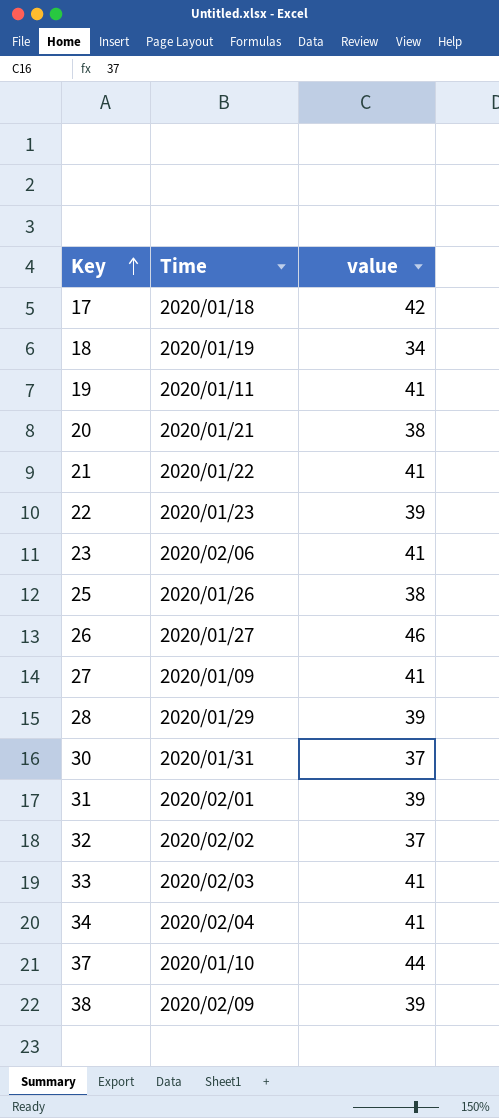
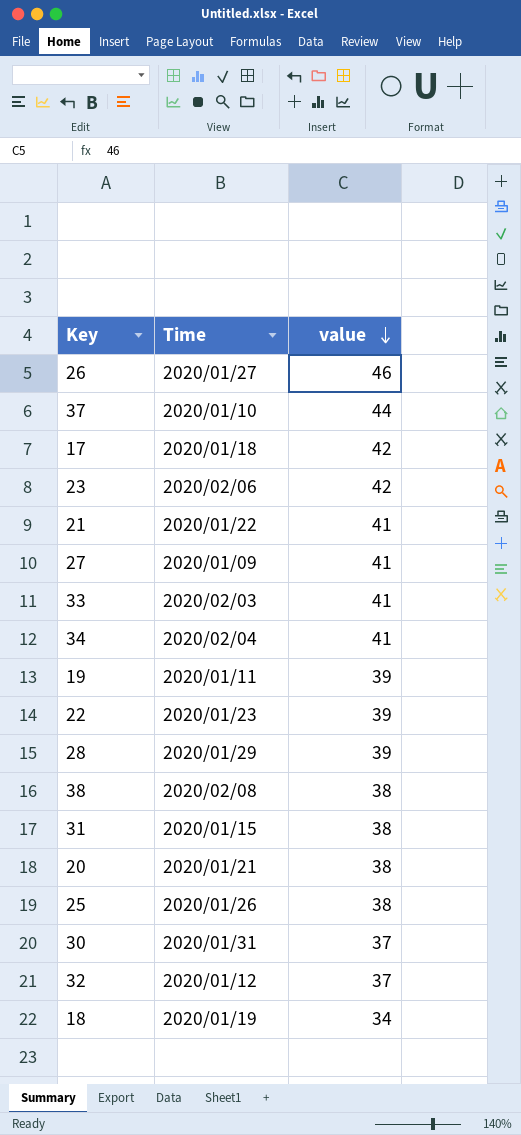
row order: Key ascending -> value descending
23 | value: 41 -> 42
19 | value: 41 -> 39
38 | Time: 2020/02/09 -> 2020/02/08
38 | value: 39 -> 38
31 | Time: 2020/02/01 -> 2020/01/15
31 | value: 39 -> 38
32 | Time: 2020/02/02 -> 2020/01/12

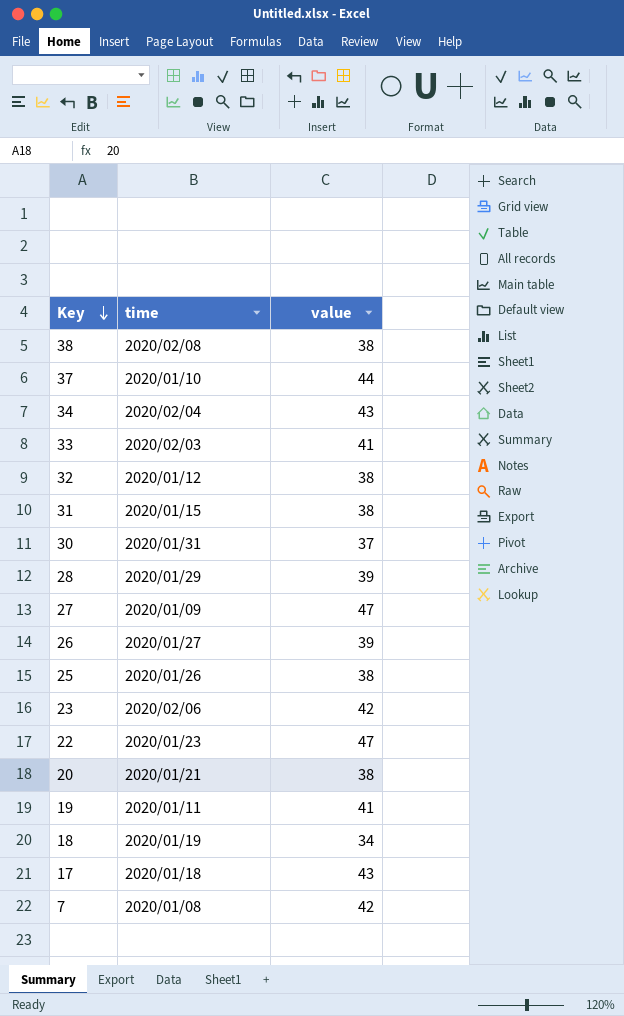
row order: value descending -> Key descending
column name: Time -> time
row 21: 2020/01/22 | 41 -> none
34 | value: 41 -> 43
32 | value: 37 -> 38
27 | value: 41 -> 47
26 | value: 46 -> 39
22 | value: 39 -> 47
19 | value: 39 -> 41
17 | value: 42 -> 43
row 7: none -> 2020/01/08 | 42

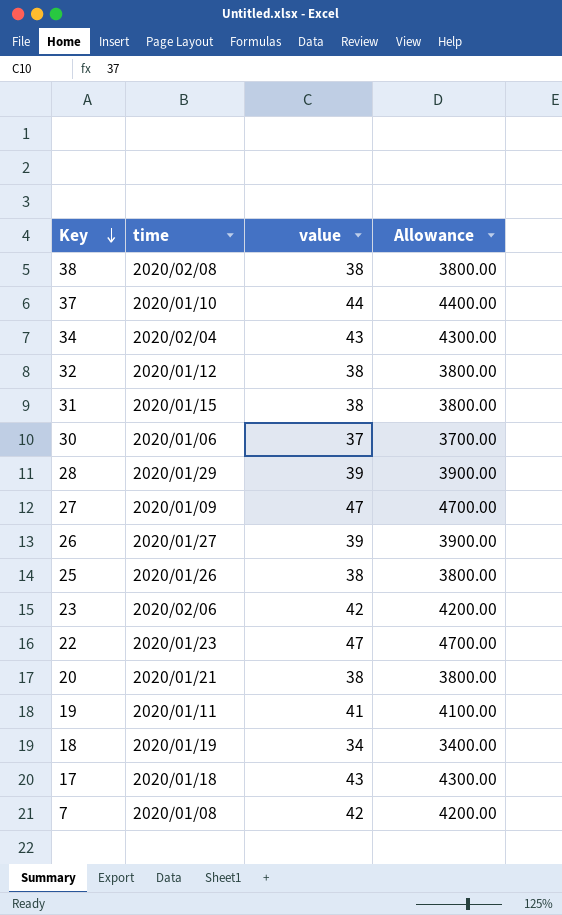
column Allowance | formula: none -> [value] * 100
row 33: 2020/02/03 | 41 -> none
30 | time: 2020/01/31 -> 2020/01/06

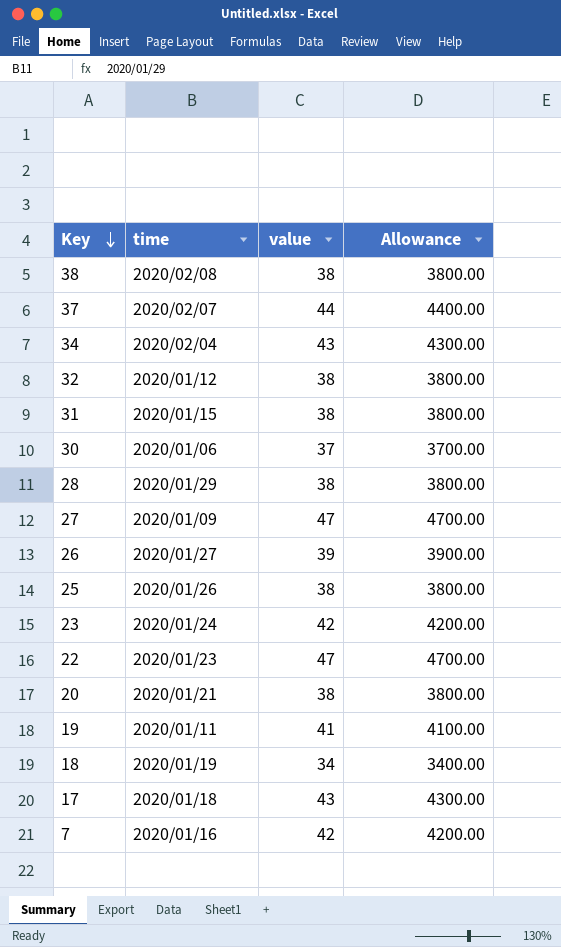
37 | time: 2020/01/10 -> 2020/02/07
28 | value: 39 -> 38
28 | Allowance: 3900.00 -> 3800.00
23 | time: 2020/02/06 -> 2020/01/24
7 | time: 2020/01/08 -> 2020/01/16

